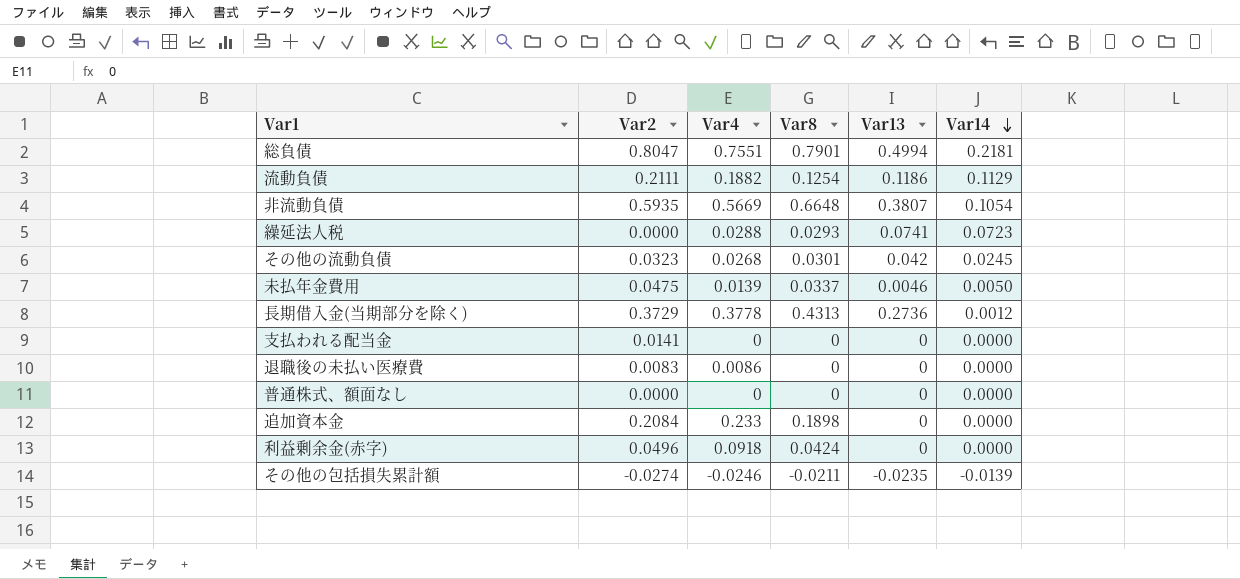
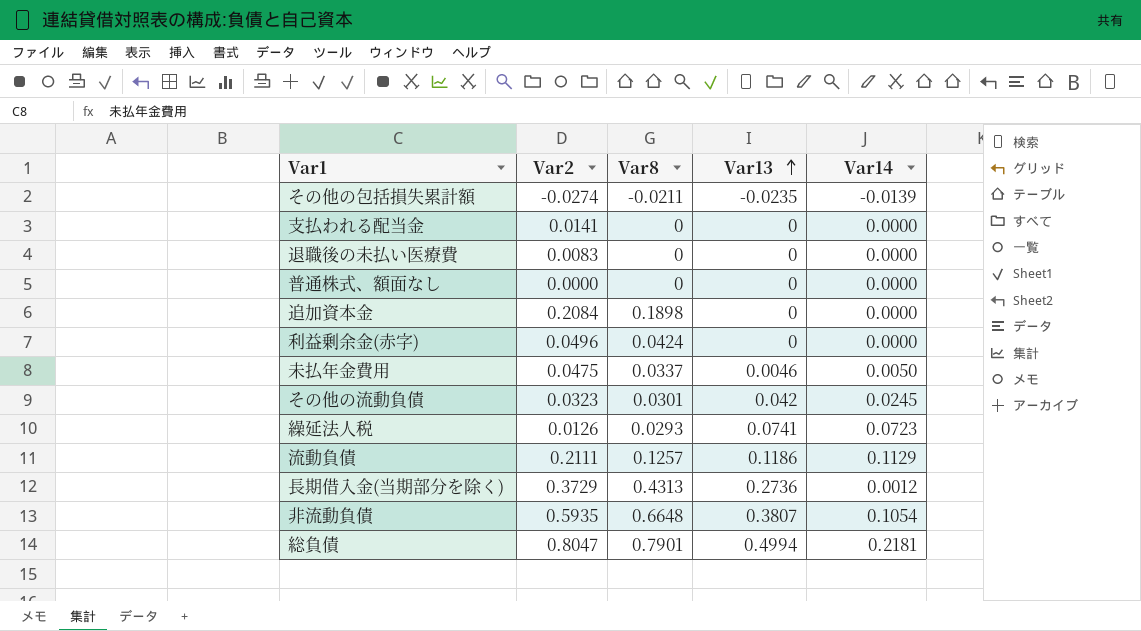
row order: Var14 descending -> Var13 ascending
column Var4 | position: 3 -> none
繰延法人税 | Var2: 0.0000 -> 0.0126
流動負債 | Var8: 0.1254 -> 0.1257

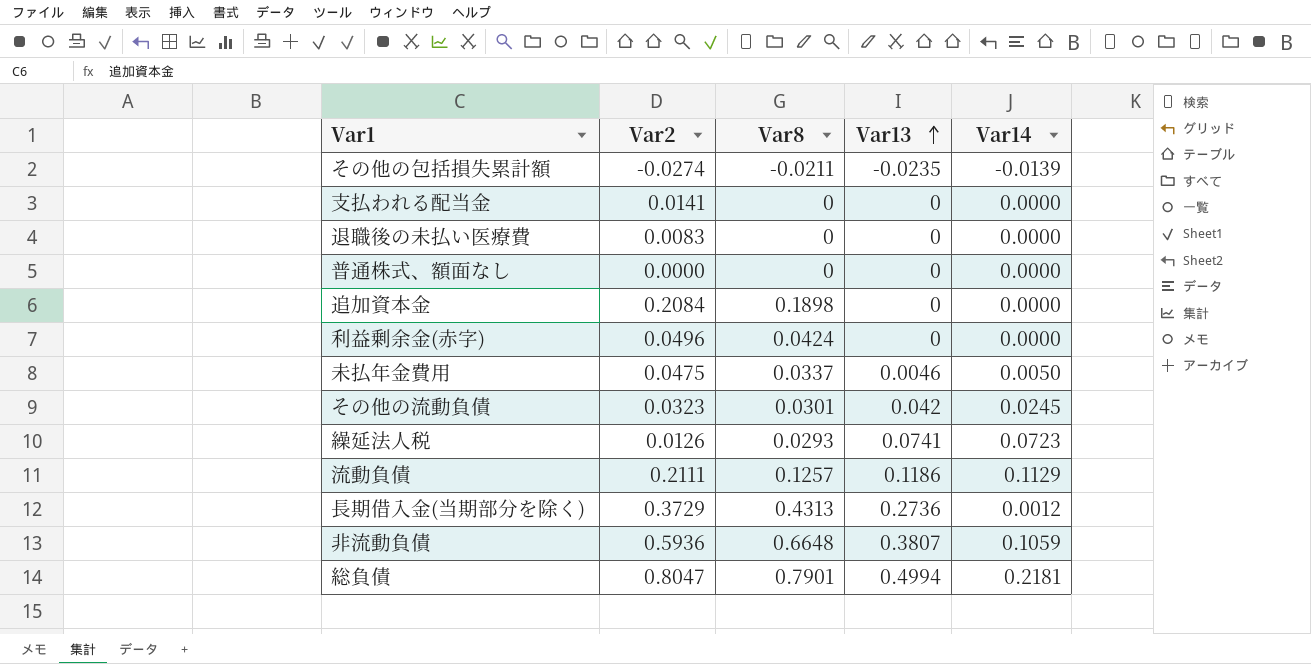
非流動負債 | Var2: 0.5935 -> 0.5936
非流動負債 | Var14: 0.1054 -> 0.1059

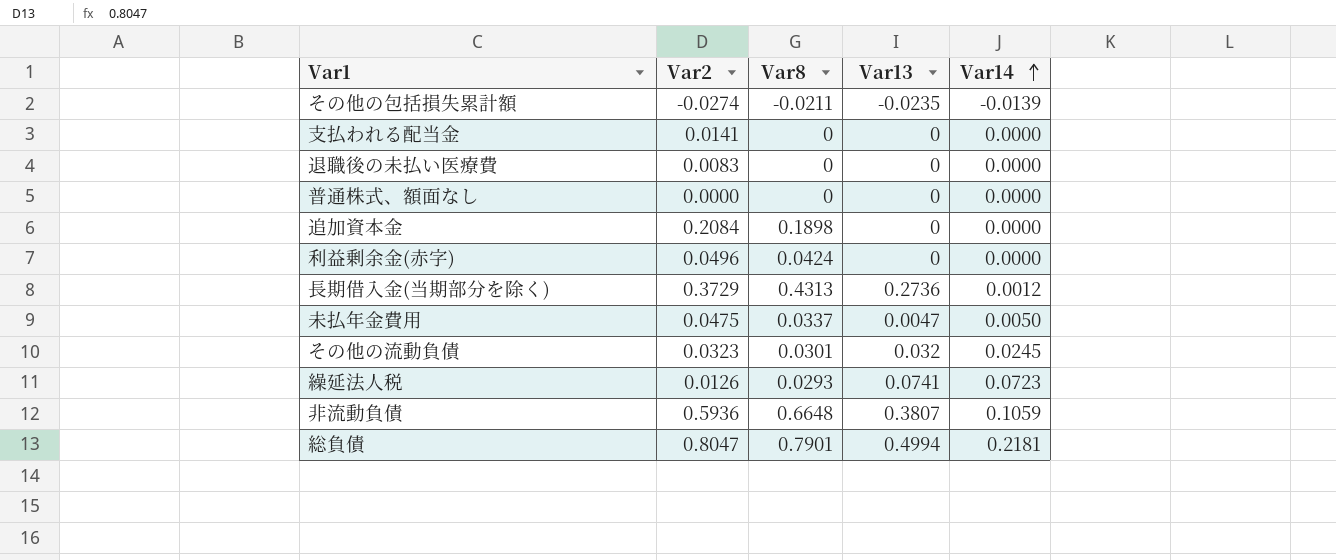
row order: Var13 ascending -> Var14 ascending
row 流動負債: 0.2111 | 0.1257 | 0.1186 | 0.1129 -> none
未払年金費用 | Var13: 0.0046 -> 0.0047
その他の流動負債 | Var13: 0.042 -> 0.032

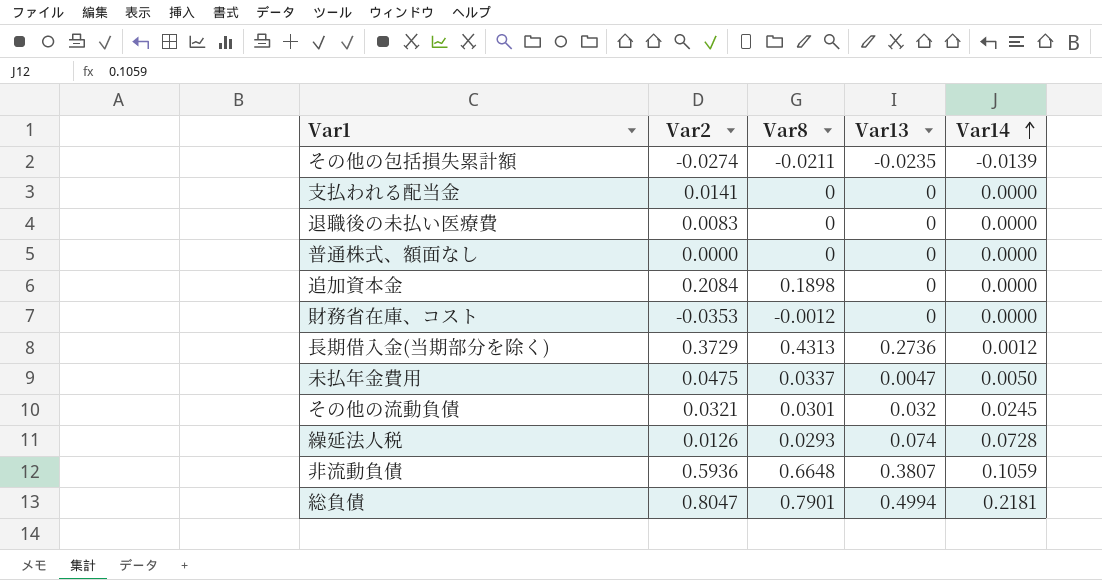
row 利益剰余金(赤字): 0.0496 | 0.0424 | 0 | 0.0000 -> none
row 財務省在庫、コスト: none -> -0.0353 | -0.0012 | 0 | 0.0000
その他の流動負債 | Var2: 0.0323 -> 0.0321
繰延法人税 | Var13: 0.0741 -> 0.074
繰延法人税 | Var14: 0.0723 -> 0.0728

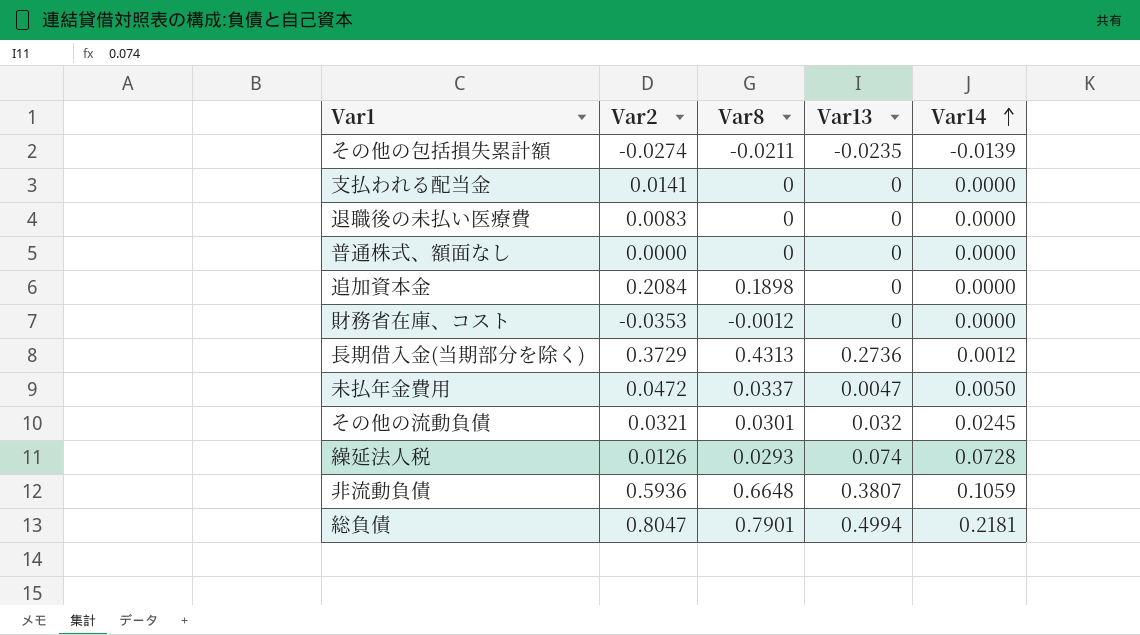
未払年金費用 | Var2: 0.0475 -> 0.0472

